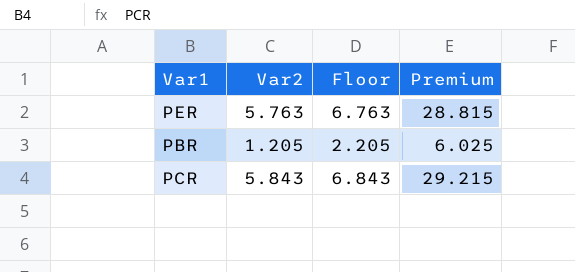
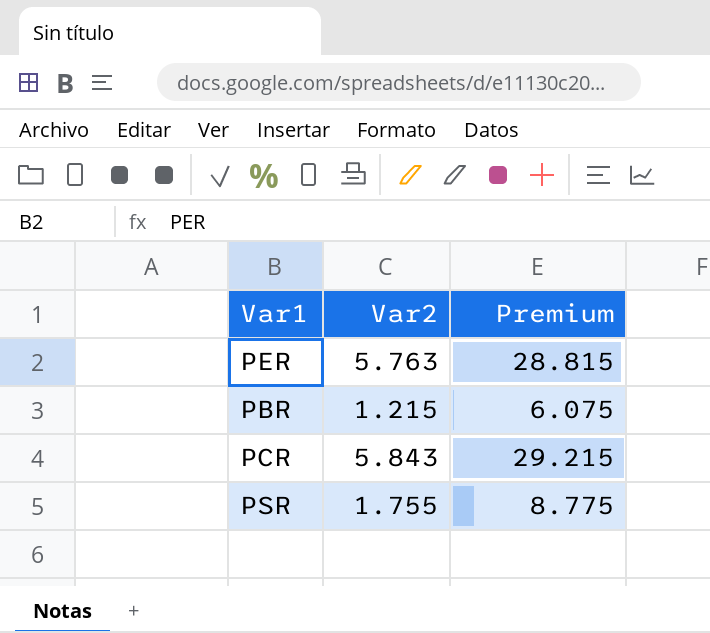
column Floor | formula: [Var2] + 1 -> none
PBR | Var2: 1.205 -> 1.215
PBR | Premium: 6.025 -> 6.075
row PSR: none -> 1.755 | 8.775

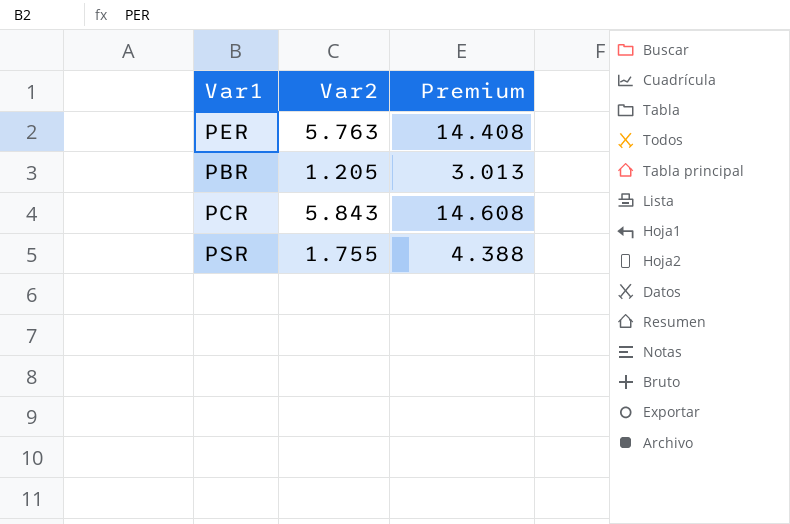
column Premium | formula: [Var2] * 5 -> [Var2] * 2.5
PBR | Var2: 1.215 -> 1.205

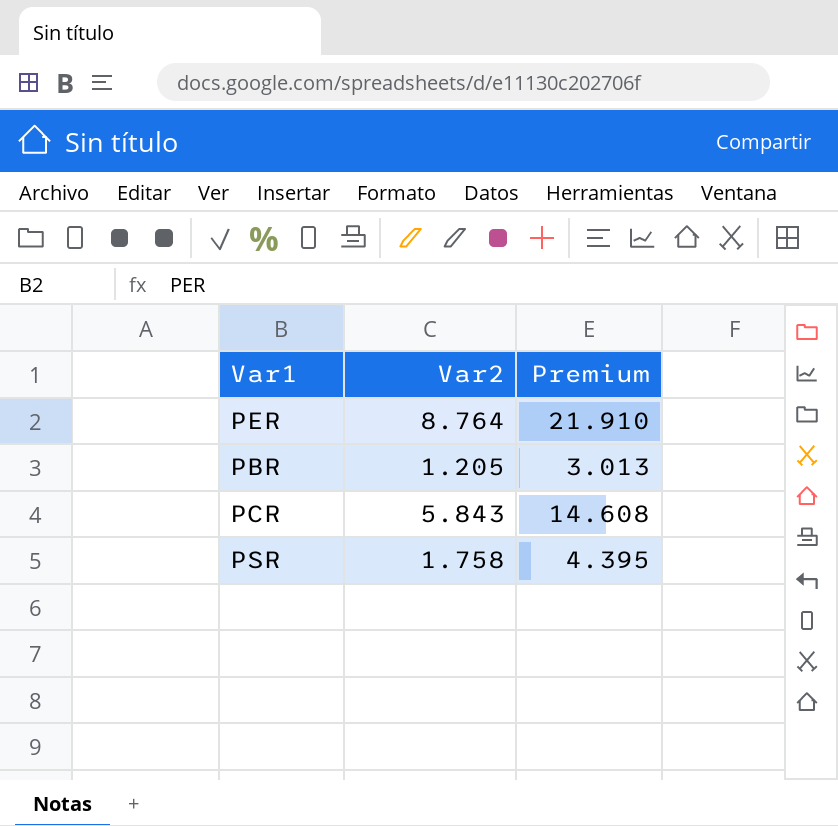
PER | Var2: 5.763 -> 8.764
PER | Premium: 14.408 -> 21.910
PSR | Var2: 1.755 -> 1.758
PSR | Premium: 4.388 -> 4.395

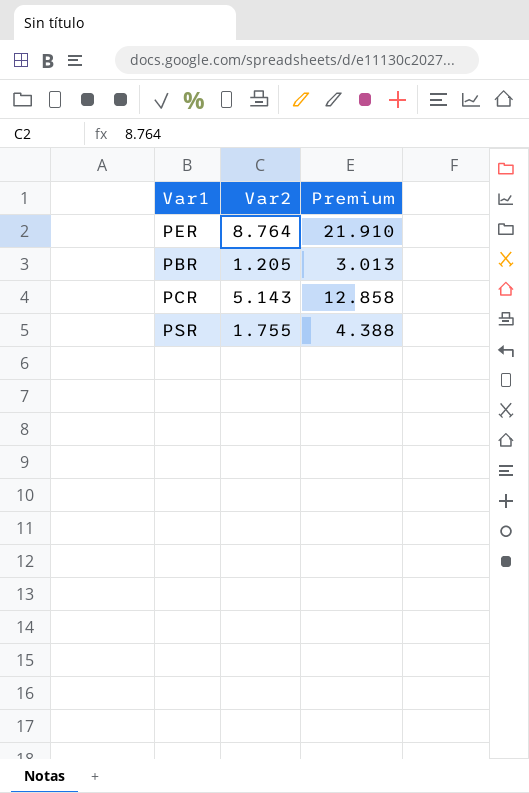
PCR | Var2: 5.843 -> 5.143
PCR | Premium: 14.608 -> 12.858
PSR | Var2: 1.758 -> 1.755
PSR | Premium: 4.395 -> 4.388

